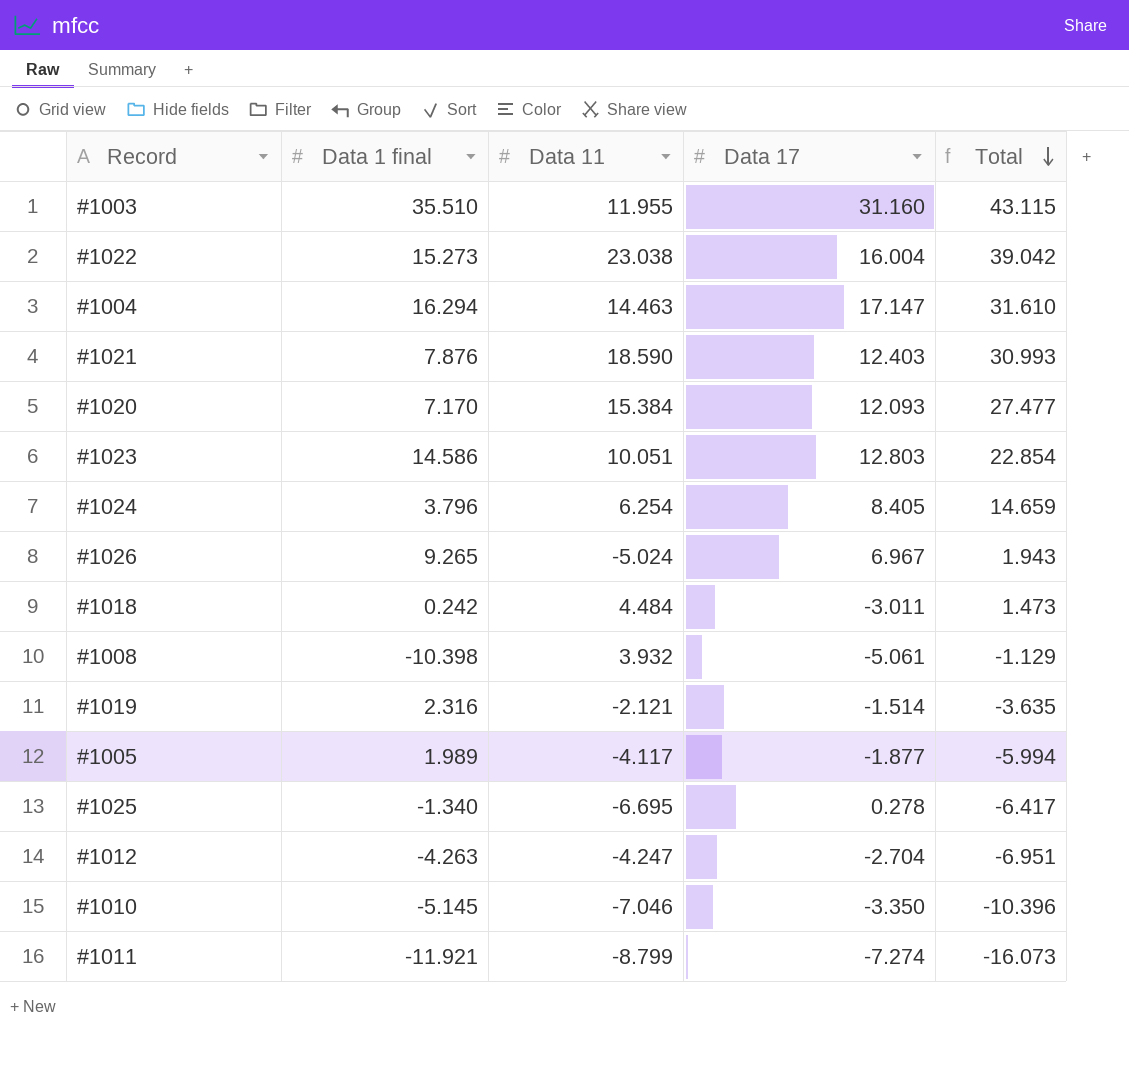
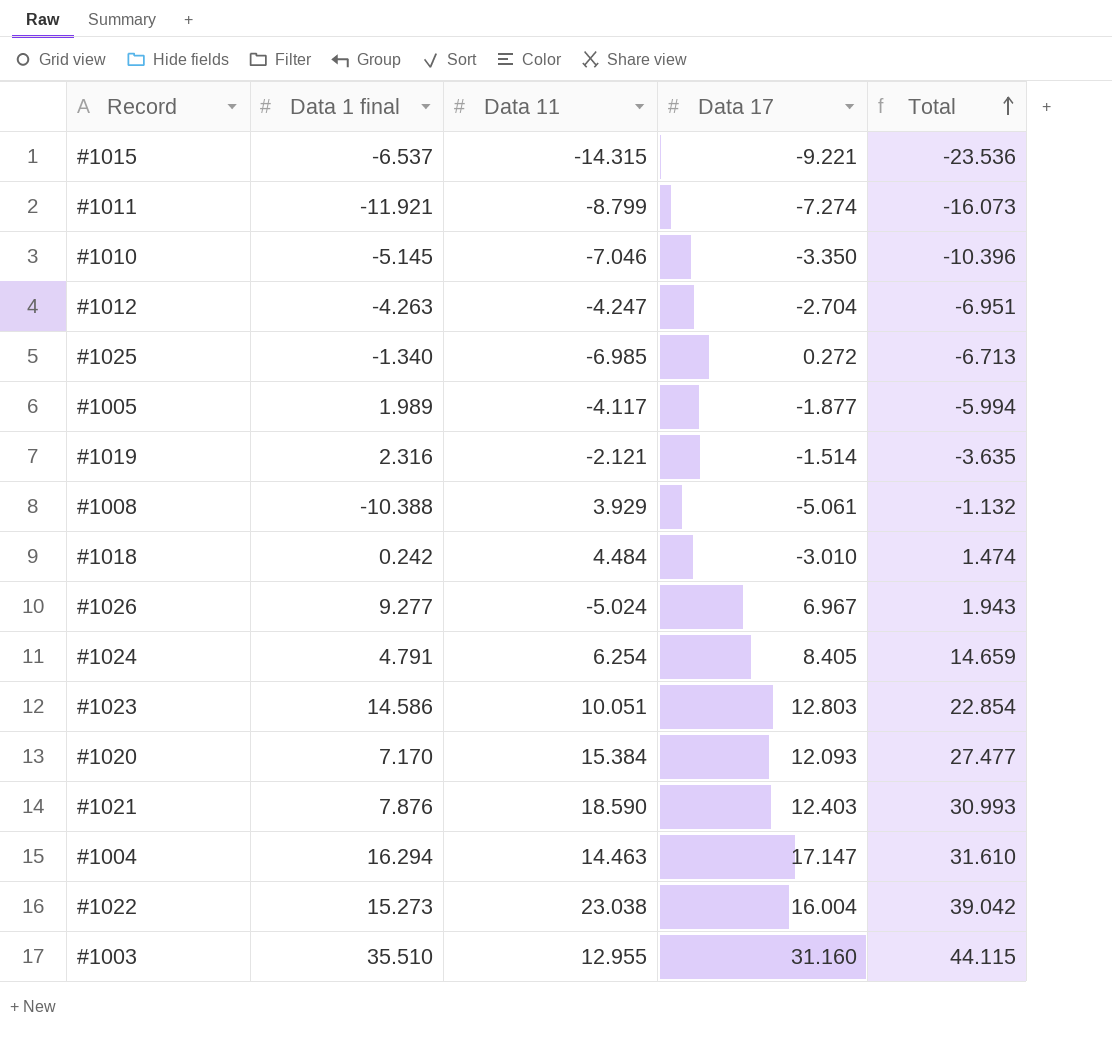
row order: Total descending -> Total ascending
row #1015: none -> -6.537 | -14.315 | -9.221 | -23.536
#1025 | Data 11: -6.695 -> -6.985
#1025 | Data 17: 0.278 -> 0.272
#1025 | Total: -6.417 -> -6.713
#1008 | Data 1 final: -10.398 -> -10.388
#1008 | Data 11: 3.932 -> 3.929
#1008 | Total: -1.129 -> -1.132
#1018 | Data 17: -3.011 -> -3.010
#1018 | Total: 1.473 -> 1.474
#1026 | Data 1 final: 9.265 -> 9.277
#1024 | Data 1 final: 3.796 -> 4.791
#1003 | Data 11: 11.955 -> 12.955
#1003 | Total: 43.115 -> 44.115

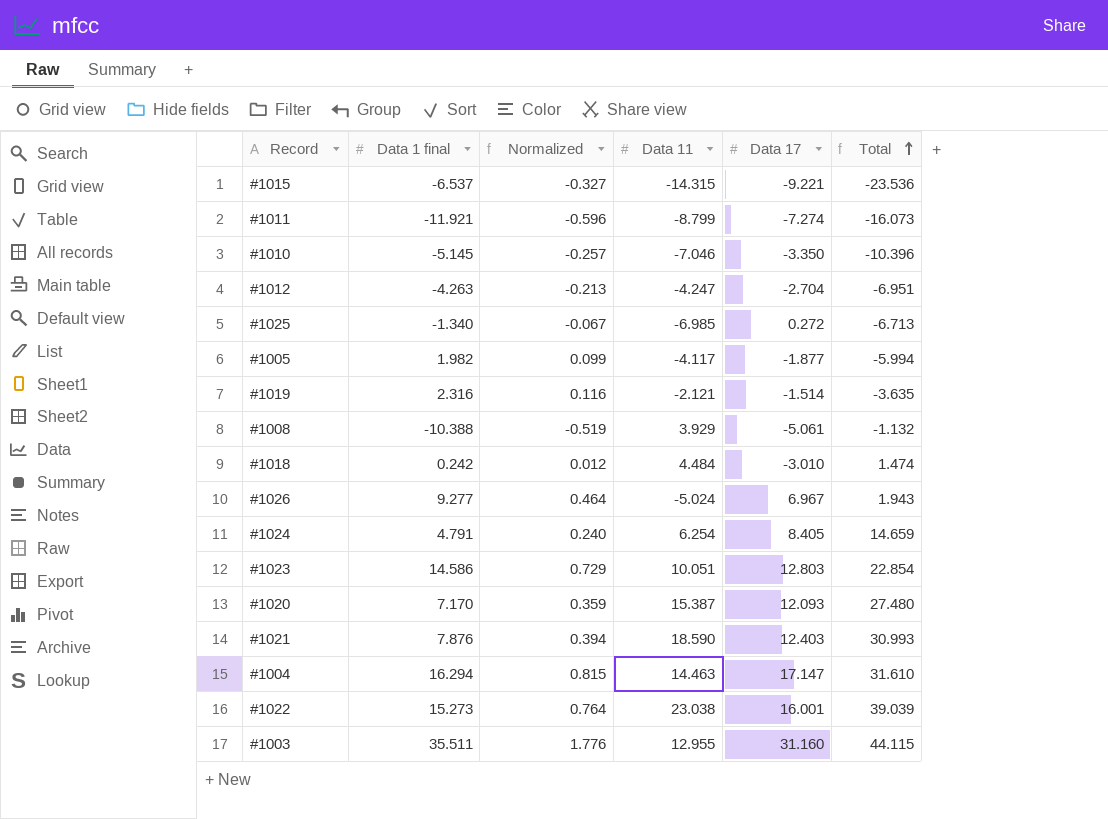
column Normalized | formula: none -> [Data 1 final] * 0.05
#1005 | Data 1 final: 1.989 -> 1.982
#1020 | Data 11: 15.384 -> 15.387
#1020 | Total: 27.477 -> 27.480
#1022 | Data 17: 16.004 -> 16.001
#1022 | Total: 39.042 -> 39.039
#1003 | Data 1 final: 35.510 -> 35.511

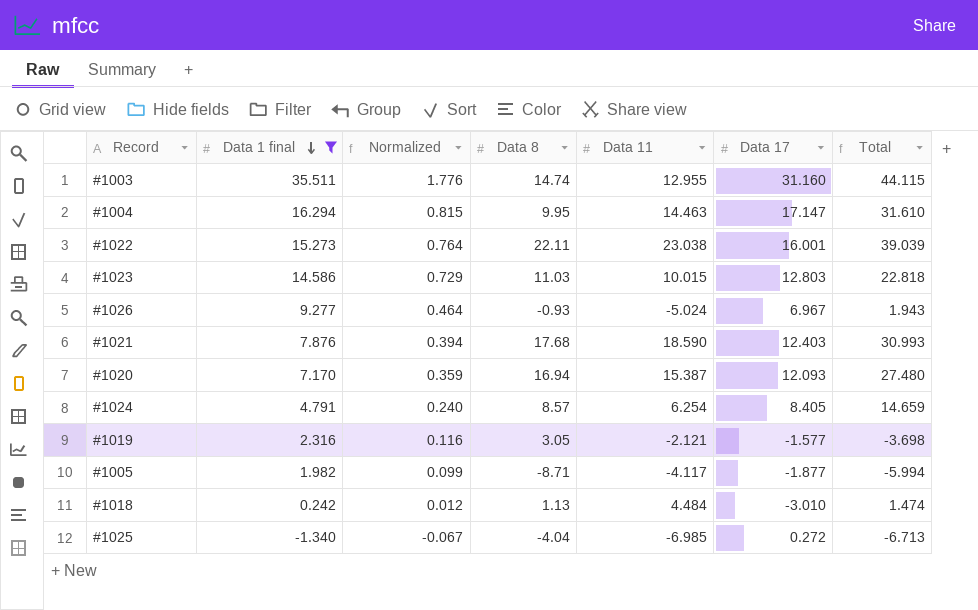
filter: none -> Data 1 final >= -1.340
row order: Total ascending -> Data 1 final descending
column Data 8 | position: none -> 4
#1023 | Data 11: 10.051 -> 10.015
#1023 | Total: 22.854 -> 22.818
#1019 | Data 17: -1.514 -> -1.577
#1019 | Total: -3.635 -> -3.698

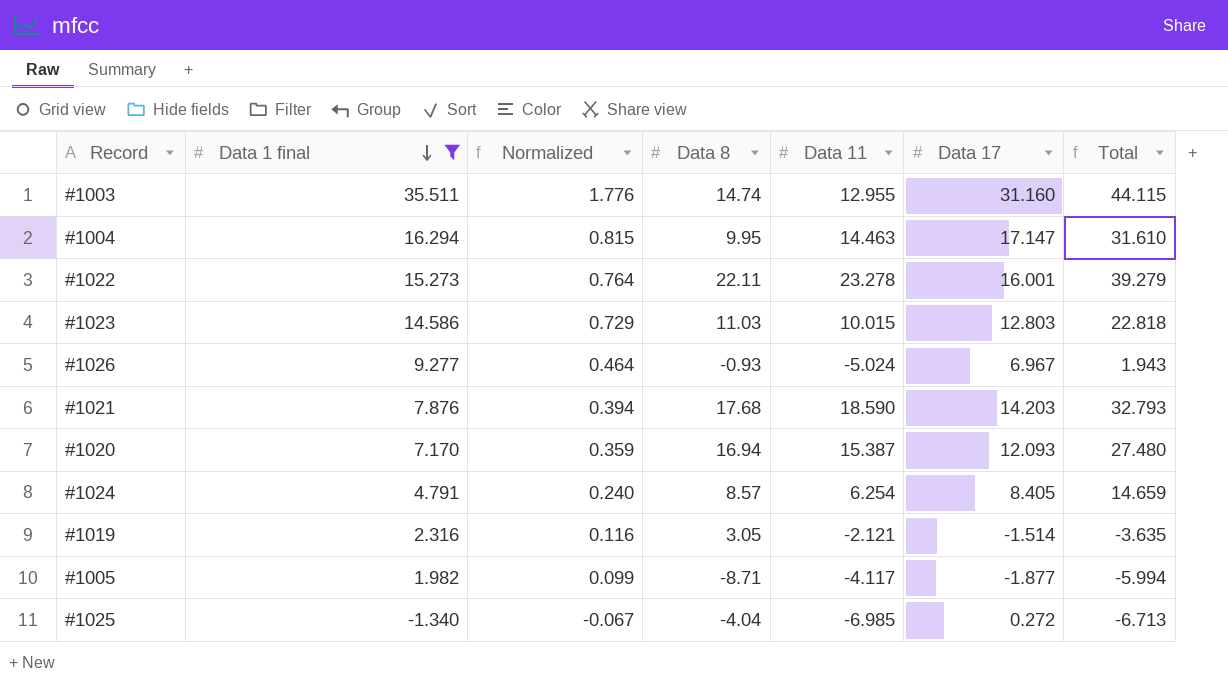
row #1018: 0.242 | 0.012 | 1.13 | 4.484 | -3.010 | 1.474 -> none
#1022 | Data 11: 23.038 -> 23.278
#1022 | Total: 39.039 -> 39.279
#1021 | Data 17: 12.403 -> 14.203
#1021 | Total: 30.993 -> 32.793
#1019 | Data 17: -1.577 -> -1.514
#1019 | Total: -3.698 -> -3.635

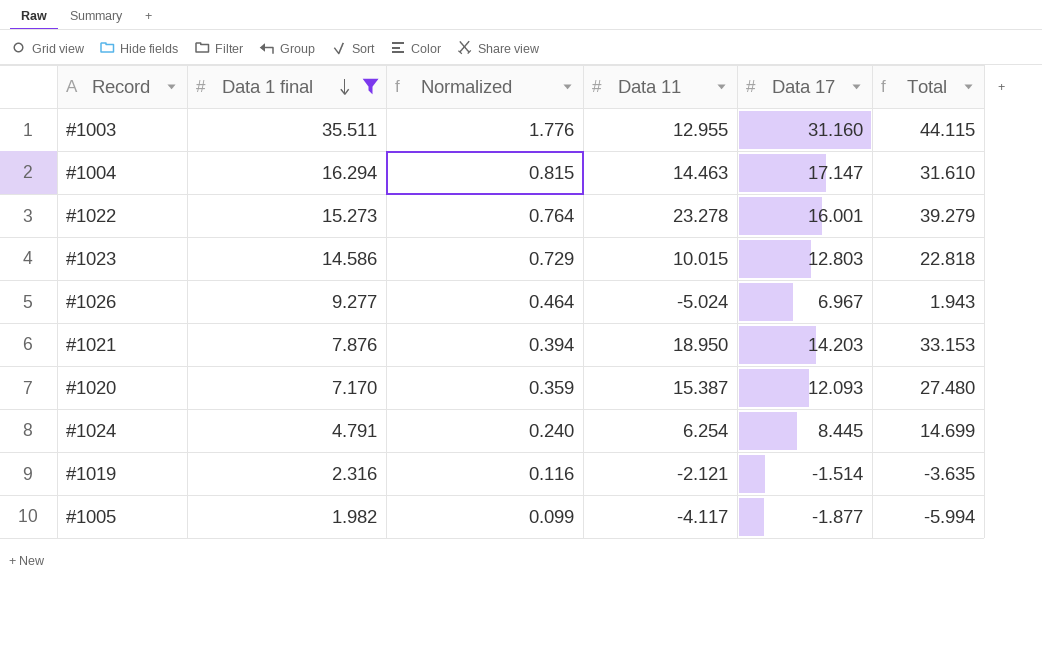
column Data 8 | position: 4 -> none
row #1025: -1.340 | -0.067 | -4.04 | -6.985 | 0.272 | -6.713 -> none
#1021 | Data 11: 18.590 -> 18.950
#1021 | Total: 32.793 -> 33.153
#1024 | Data 17: 8.405 -> 8.445
#1024 | Total: 14.659 -> 14.699

